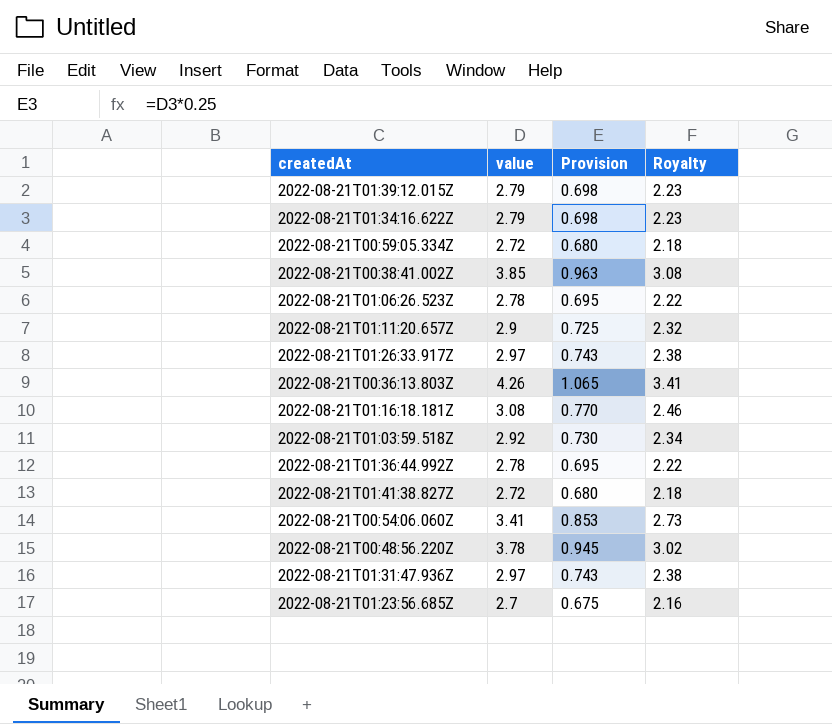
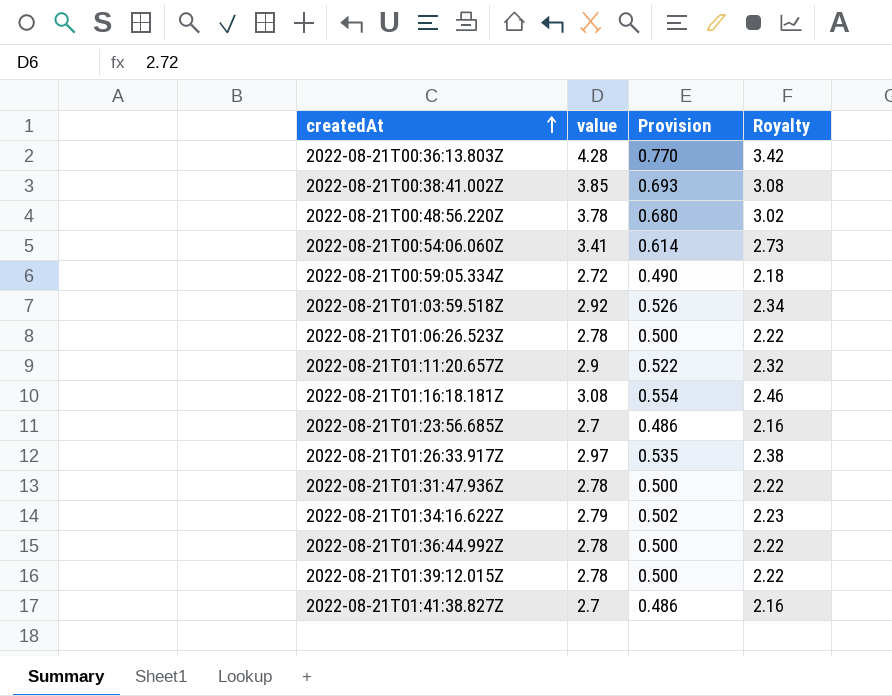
row order: none -> createdAt ascending
column Provision | formula: [value] * 0.25 -> [value] * 0.18
2022-08-21T00:36:13.803Z | value: 4.26 -> 4.28
2022-08-21T00:36:13.803Z | Royalty: 3.41 -> 3.42
2022-08-21T01:31:47.936Z | value: 2.97 -> 2.78
2022-08-21T01:31:47.936Z | Royalty: 2.38 -> 2.22
2022-08-21T01:39:12.015Z | value: 2.79 -> 2.78
2022-08-21T01:39:12.015Z | Royalty: 2.23 -> 2.22
2022-08-21T01:41:38.827Z | value: 2.72 -> 2.7
2022-08-21T01:41:38.827Z | Royalty: 2.18 -> 2.16

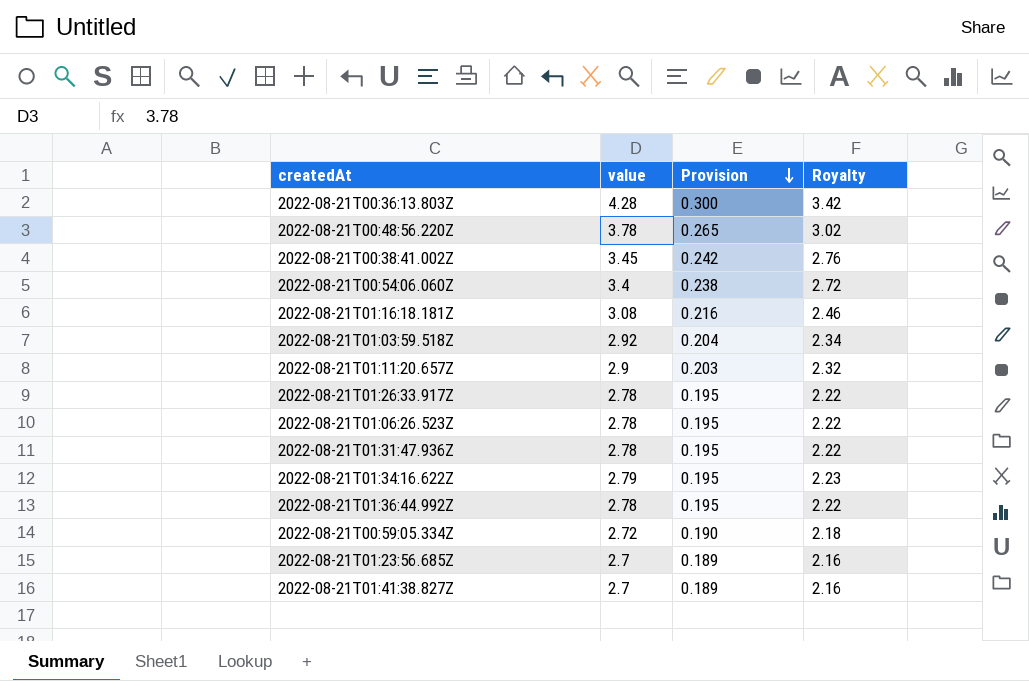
row order: createdAt ascending -> Provision descending
column Provision | formula: [value] * 0.18 -> [value] * 0.07
row 2022-08-21T01:39:12.015Z: 2.78 | 0.500 | 2.22 -> none
2022-08-21T00:38:41.002Z | value: 3.85 -> 3.45
2022-08-21T00:38:41.002Z | Royalty: 3.08 -> 2.76
2022-08-21T00:54:06.060Z | value: 3.41 -> 3.4
2022-08-21T00:54:06.060Z | Royalty: 2.73 -> 2.72
2022-08-21T01:26:33.917Z | value: 2.97 -> 2.78
2022-08-21T01:26:33.917Z | Royalty: 2.38 -> 2.22

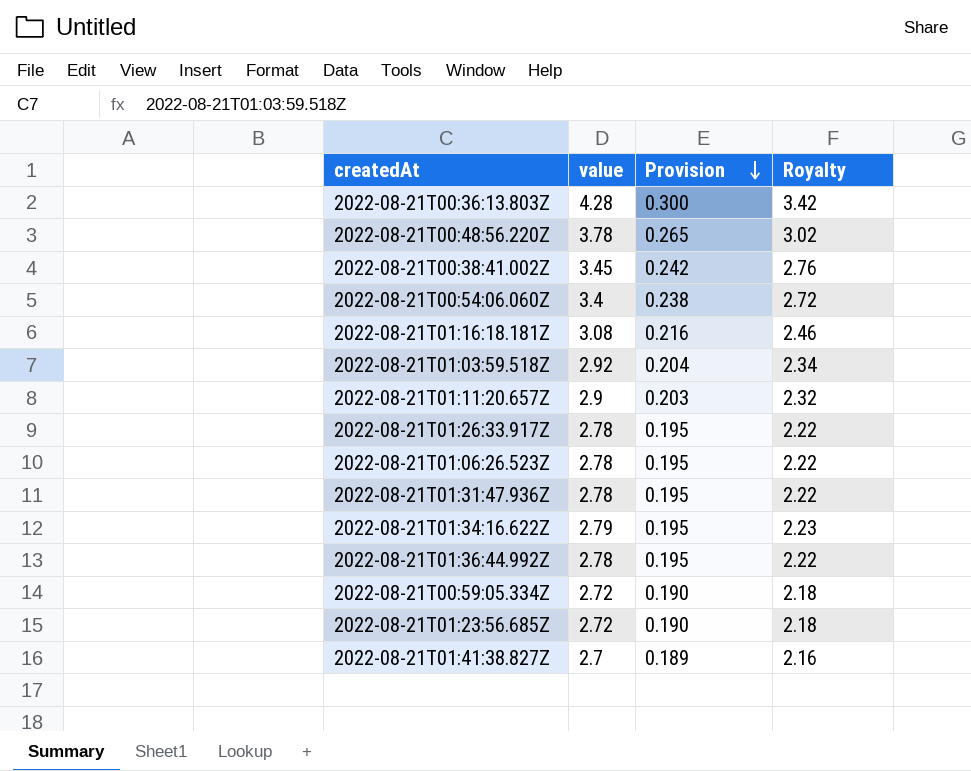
2022-08-21T01:23:56.685Z | value: 2.7 -> 2.72
2022-08-21T01:23:56.685Z | Provision: 0.189 -> 0.190
2022-08-21T01:23:56.685Z | Royalty: 2.16 -> 2.18

